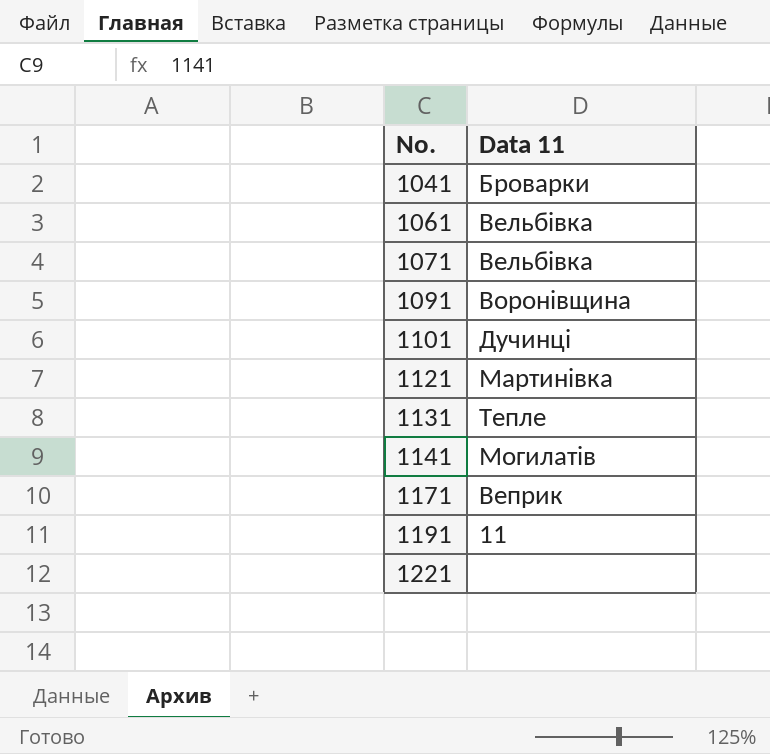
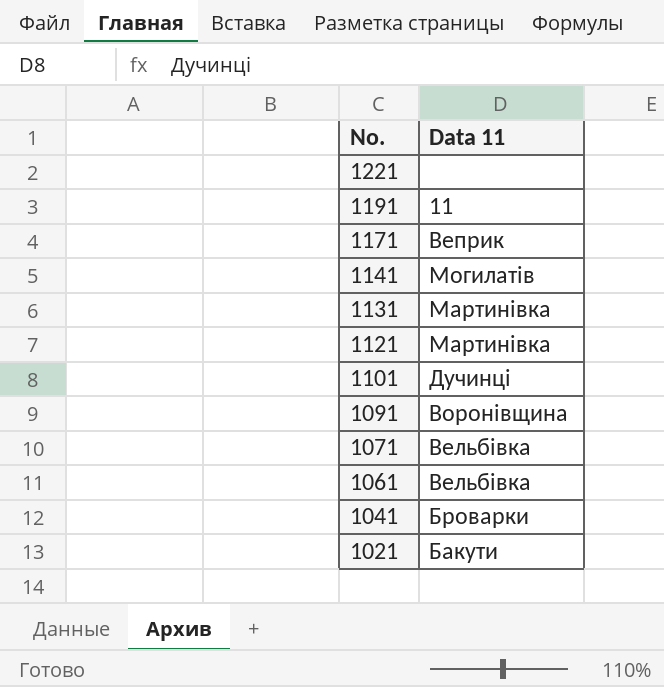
row order: No. ascending -> No. descending
1131 | Data 11: Тепле -> Мартинівка
row 1021: none -> Бакути

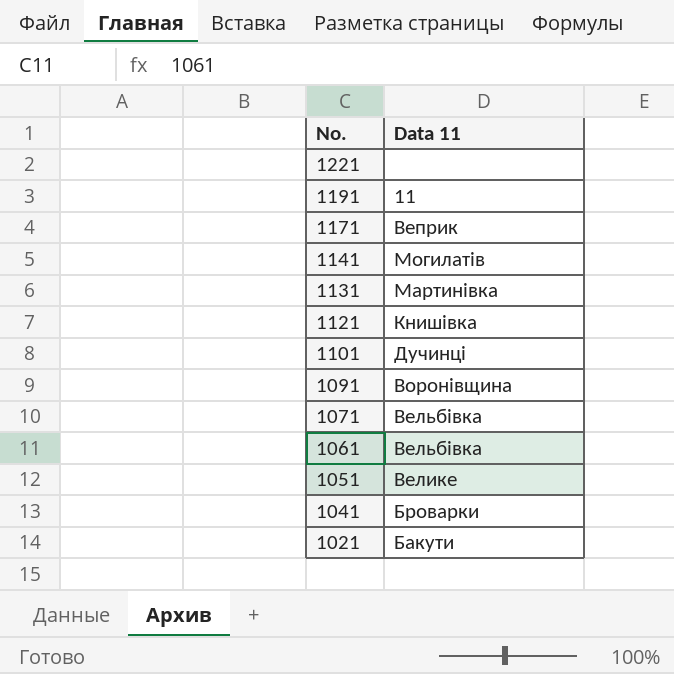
1121 | Data 11: Мартинівка -> Книшівка
row 1051: none -> Велике

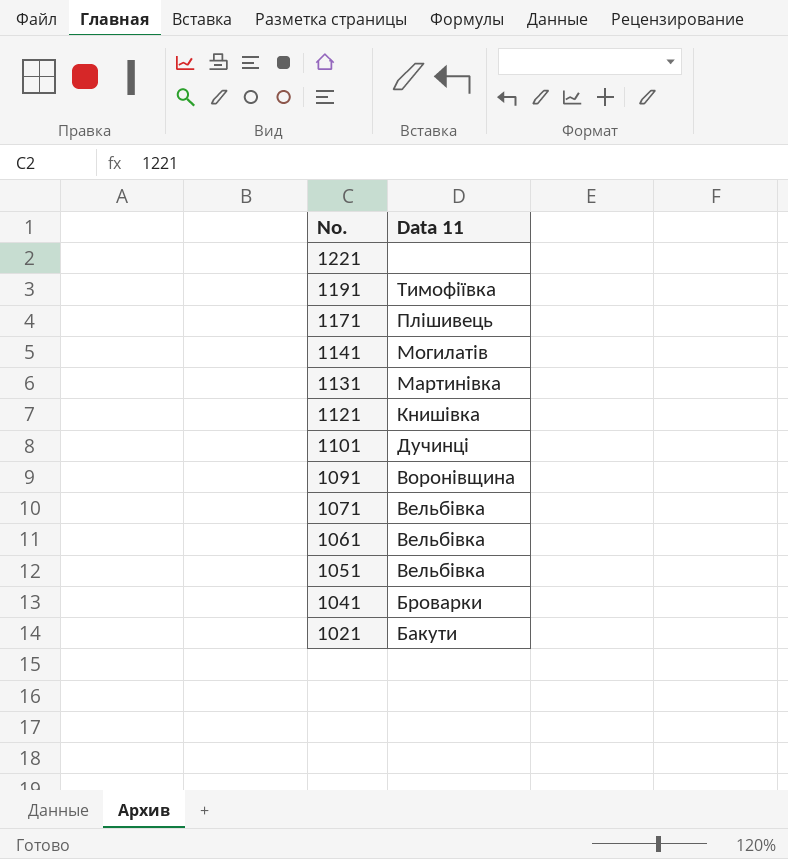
1191 | Data 11: 11 -> Тимофіївка
1171 | Data 11: Веприк -> Плішивець
1051 | Data 11: Велике -> Вельбівка

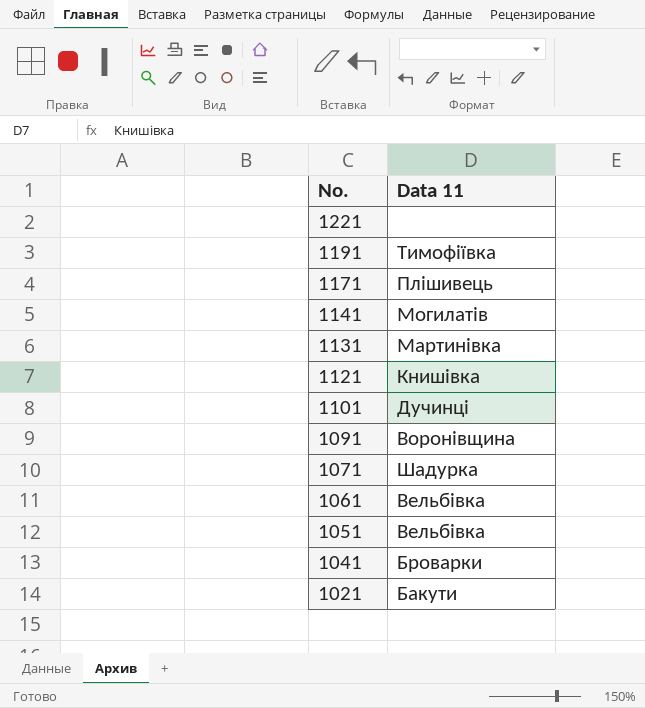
1071 | Data 11: Вельбівка -> Шадурка

